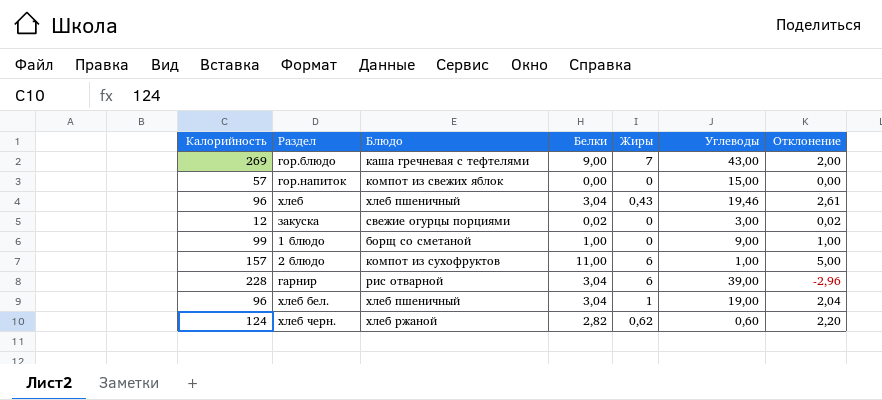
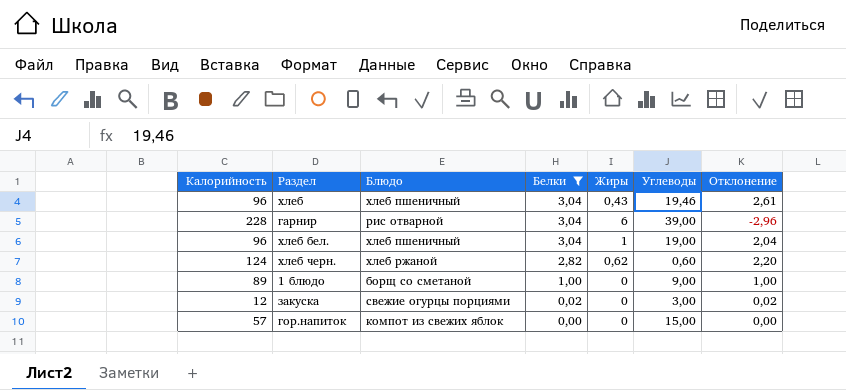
filter: none -> Белки <= 3,04
row order: none -> Белки descending
1 блюдо | Калорийность: 99 -> 89

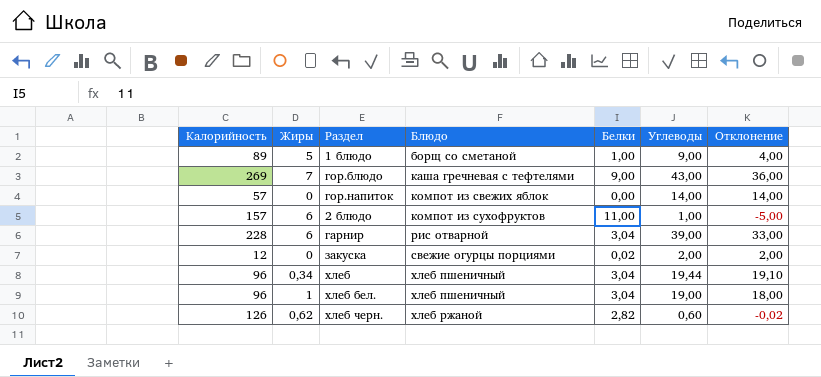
filter: Белки <= 3,04 -> none
row order: Белки descending -> Блюдо ascending
column Жиры | position: 5 -> 2
column Отклонение | formula: [Белки] - [Жиры] -> [Углеводы] - [Жиры]
1 блюдо | Жиры: 0 -> 5
гор.напиток | Углеводы: 15,00 -> 14,00
закуска | Углеводы: 3,00 -> 2,00
хлеб | Жиры: 0,43 -> 0,34
хлеб | Углеводы: 19,46 -> 19,44
хлеб черн. | Калорийность: 124 -> 126

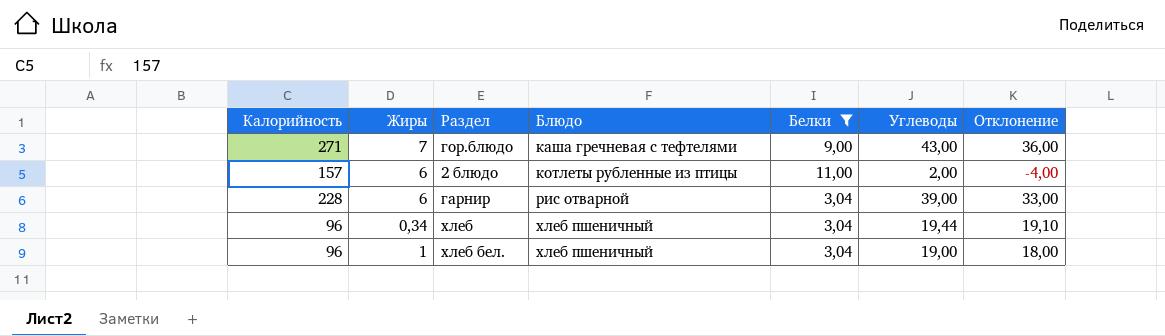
filter: none -> Белки >= 3,04
гор.блюдо | Калорийность: 269 -> 271
2 блюдо | Блюдо: компот из сухофруктов -> котлеты рубленные из птицы
2 блюдо | Углеводы: 1,00 -> 2,00
2 блюдо | Отклонение: -5,00 -> -4,00

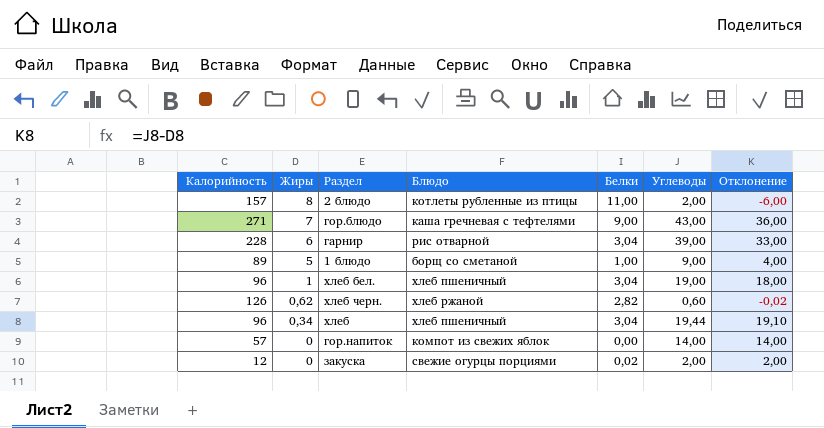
filter: Белки >= 3,04 -> none
row order: Блюдо ascending -> Жиры descending
2 блюдо | Жиры: 6 -> 8
2 блюдо | Отклонение: -4,00 -> -6,00

